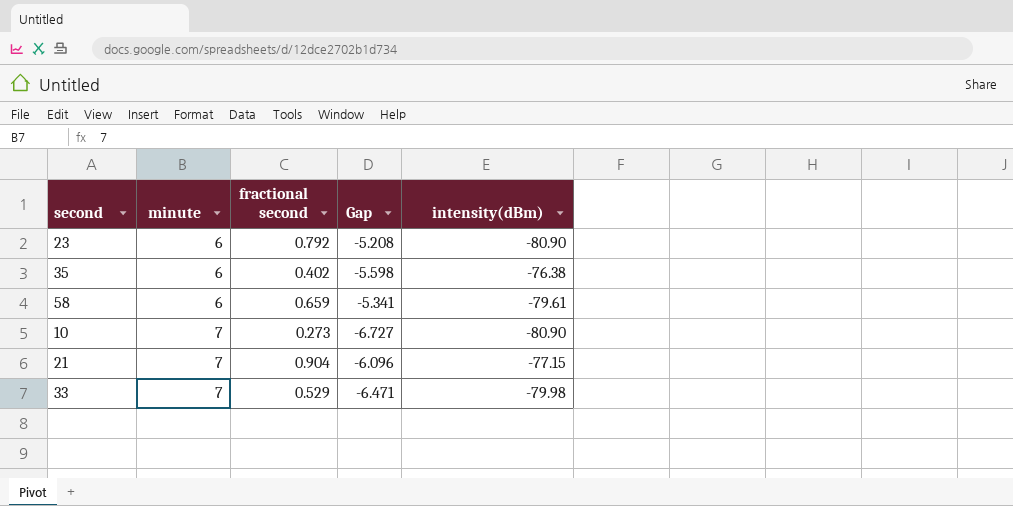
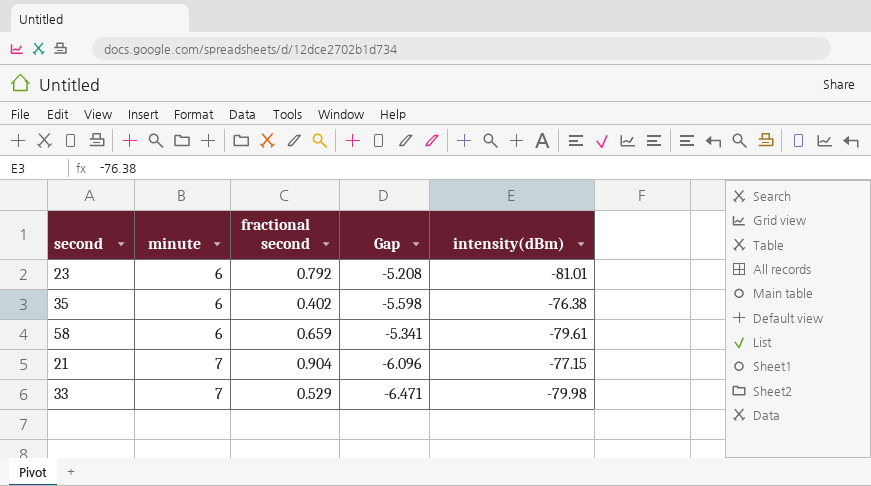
row 10: 7 | 0.273 | -6.727 | -80.90 -> none
23 | intensity(dBm): -80.90 -> -81.01

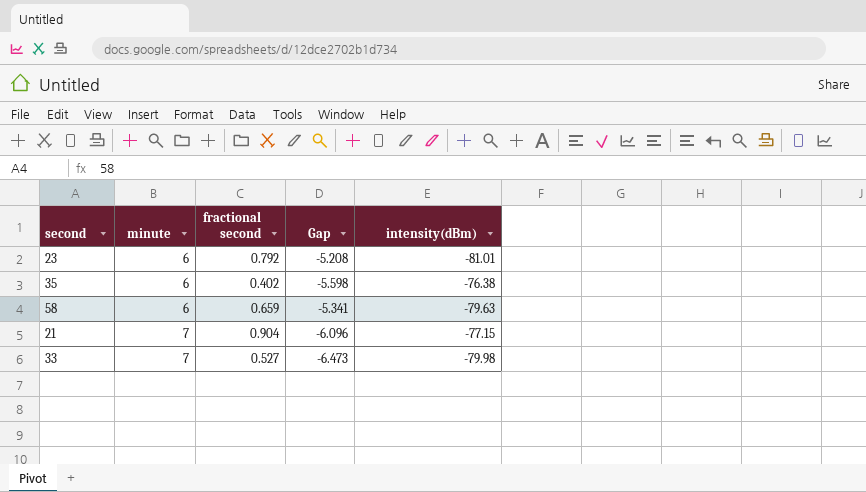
58 | intensity(dBm): -79.61 -> -79.63
33 | fractional second: 0.529 -> 0.527
33 | Gap: -6.471 -> -6.473

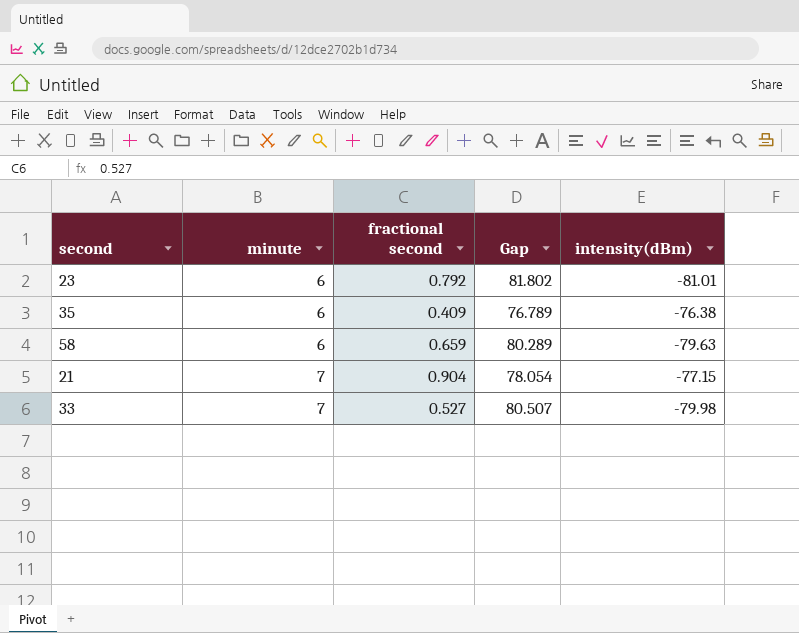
column Gap | formula: [fractional second] - [minute] -> [fractional second] - [intensity(dBm)]
35 | fractional second: 0.402 -> 0.409

